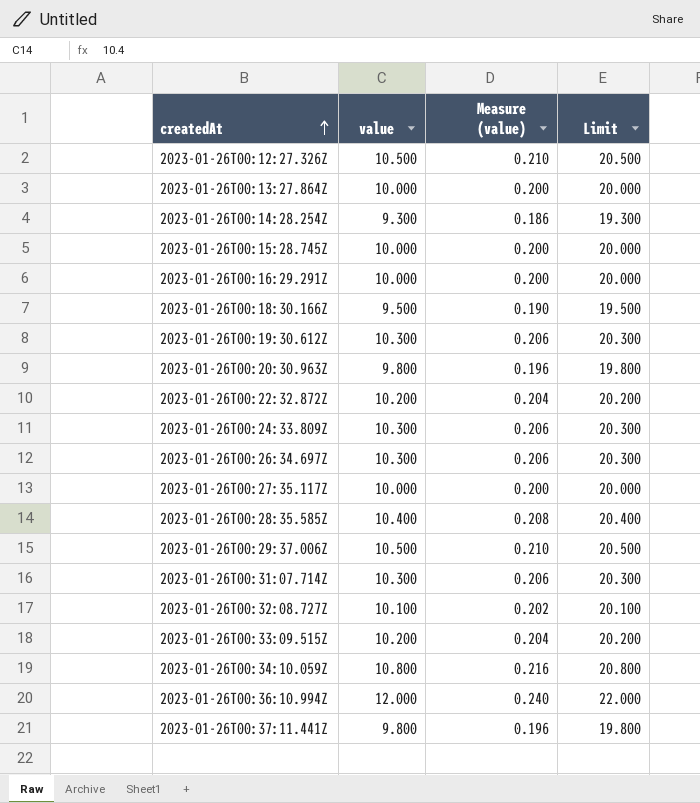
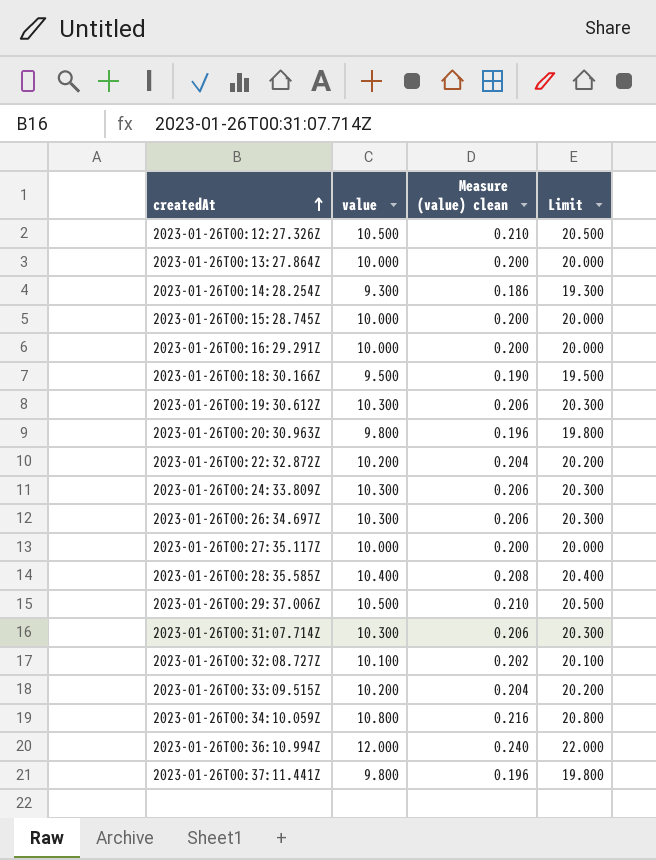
column name: Measure (value) -> Measure (value) clean

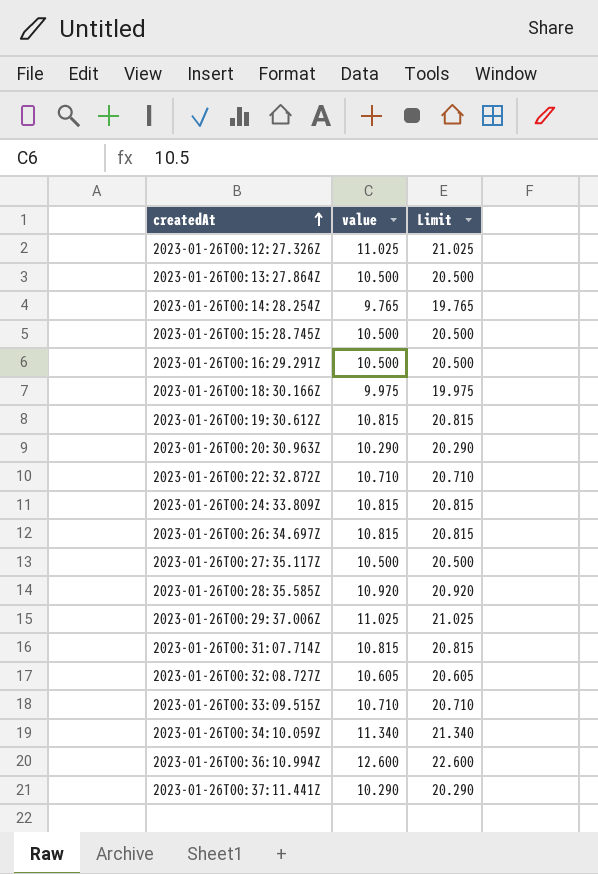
column Measure (value) clean | formula: [value] * 0.02 -> none
2023-01-26T00:12:27.326Z | value: 10.500 -> 11.025
2023-01-26T00:12:27.326Z | Limit: 20.500 -> 21.025
2023-01-26T00:13:27.864Z | value: 10.000 -> 10.500
2023-01-26T00:13:27.864Z | Limit: 20.000 -> 20.500
2023-01-26T00:14:28.254Z | value: 9.300 -> 9.765
2023-01-26T00:14:28.254Z | Limit: 19.300 -> 19.765
2023-01-26T00:15:28.745Z | value: 10.000 -> 10.500
2023-01-26T00:15:28.745Z | Limit: 20.000 -> 20.500
2023-01-26T00:16:29.291Z | value: 10.000 -> 10.500
2023-01-26T00:16:29.291Z | Limit: 20.000 -> 20.500
2023-01-26T00:18:30.166Z | value: 9.500 -> 9.975
2023-01-26T00:18:30.166Z | Limit: 19.500 -> 19.975
2023-01-26T00:19:30.612Z | value: 10.300 -> 10.815
2023-01-26T00:19:30.612Z | Limit: 20.300 -> 20.815
2023-01-26T00:20:30.963Z | value: 9.800 -> 10.290
2023-01-26T00:20:30.963Z | Limit: 19.800 -> 20.290
2023-01-26T00:22:32.872Z | value: 10.200 -> 10.710
2023-01-26T00:22:32.872Z | Limit: 20.200 -> 20.710
2023-01-26T00:24:33.809Z | value: 10.300 -> 10.815
2023-01-26T00:24:33.809Z | Limit: 20.300 -> 20.815
2023-01-26T00:26:34.697Z | value: 10.300 -> 10.815
2023-01-26T00:26:34.697Z | Limit: 20.300 -> 20.815
2023-01-26T00:27:35.117Z | value: 10.000 -> 10.500
2023-01-26T00:27:35.117Z | Limit: 20.000 -> 20.500
2023-01-26T00:28:35.585Z | value: 10.400 -> 10.920
2023-01-26T00:28:35.585Z | Limit: 20.400 -> 20.920
2023-01-26T00:29:37.006Z | value: 10.500 -> 11.025
2023-01-26T00:29:37.006Z | Limit: 20.500 -> 21.025
2023-01-26T00:31:07.714Z | value: 10.300 -> 10.815
2023-01-26T00:31:07.714Z | Limit: 20.300 -> 20.815
2023-01-26T00:32:08.727Z | value: 10.100 -> 10.605
2023-01-26T00:32:08.727Z | Limit: 20.100 -> 20.605
2023-01-26T00:33:09.515Z | value: 10.200 -> 10.710
2023-01-26T00:33:09.515Z | Limit: 20.200 -> 20.710
2023-01-26T00:34:10.059Z | value: 10.800 -> 11.340
2023-01-26T00:34:10.059Z | Limit: 20.800 -> 21.340
2023-01-26T00:36:10.994Z | value: 12.000 -> 12.600
2023-01-26T00:36:10.994Z | Limit: 22.000 -> 22.600
2023-01-26T00:37:11.441Z | value: 9.800 -> 10.290
2023-01-26T00:37:11.441Z | Limit: 19.800 -> 20.290

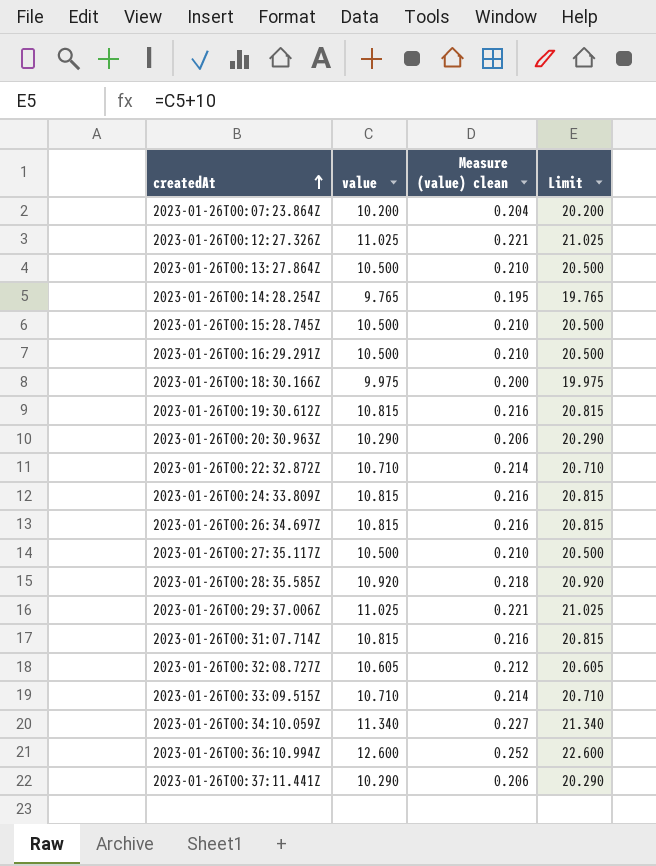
column Measure (value) clean | formula: none -> [value] * 0.02
row 2023-01-26T00:07:23.864Z: none -> 10.200 | 0.204 | 20.200

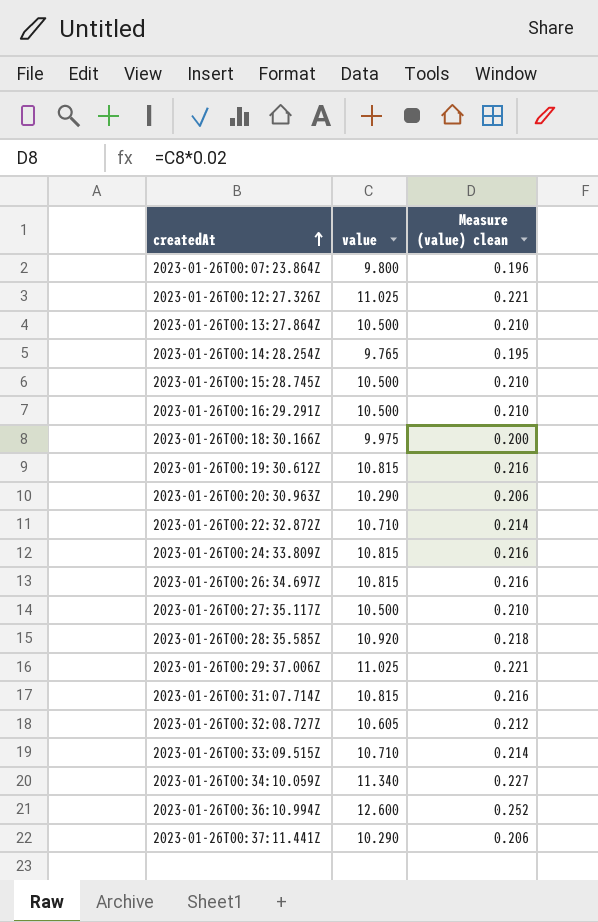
column Limit | formula: [value] + 10 -> none
2023-01-26T00:07:23.864Z | value: 10.200 -> 9.800
2023-01-26T00:07:23.864Z | Measure (value) clean: 0.204 -> 0.196

